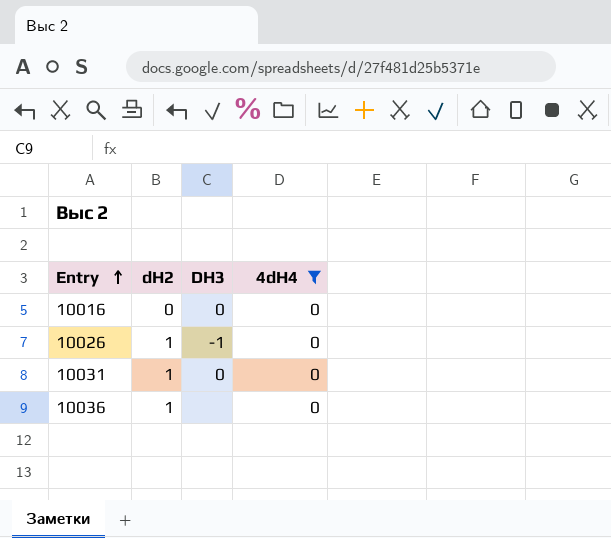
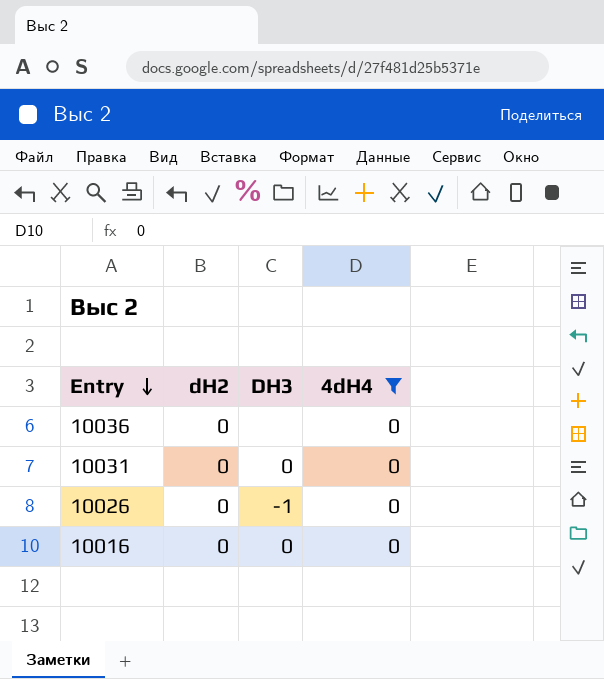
row order: Entry ascending -> Entry descending
10036 | dH2: 1 -> 0
10031 | dH2: 1 -> 0
10026 | dH2: 1 -> 0

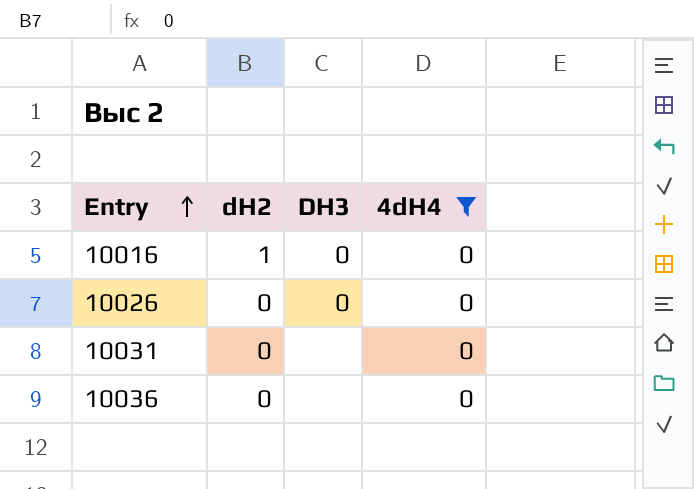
row order: Entry descending -> Entry ascending
10016 | dH2: 0 -> 1
10026 | DH3: -1 -> 0
10031 | DH3: 0 -> none

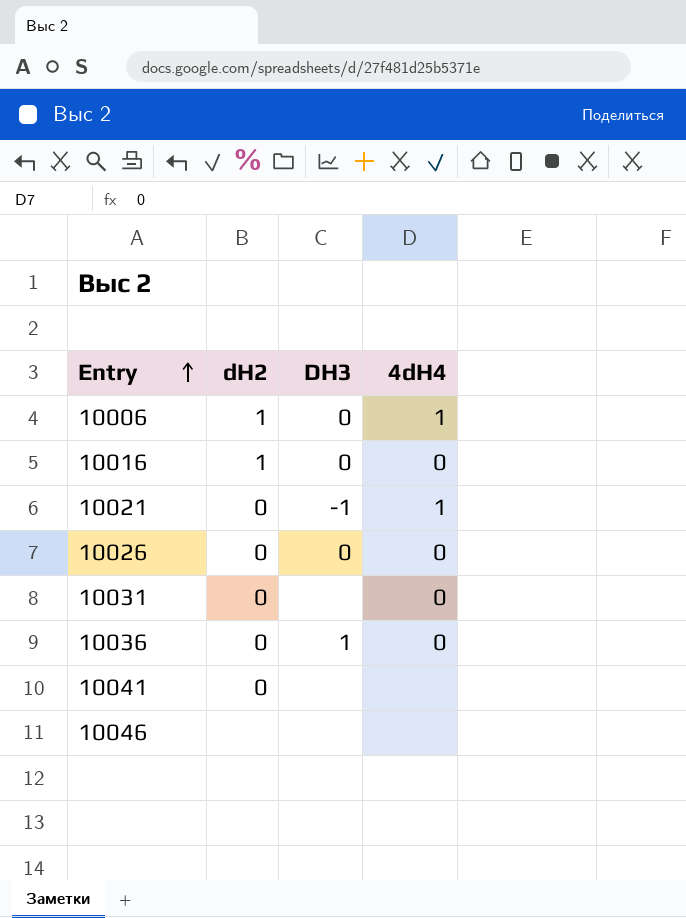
filter: 4dH4 = 0 -> none
10036 | DH3: none -> 1

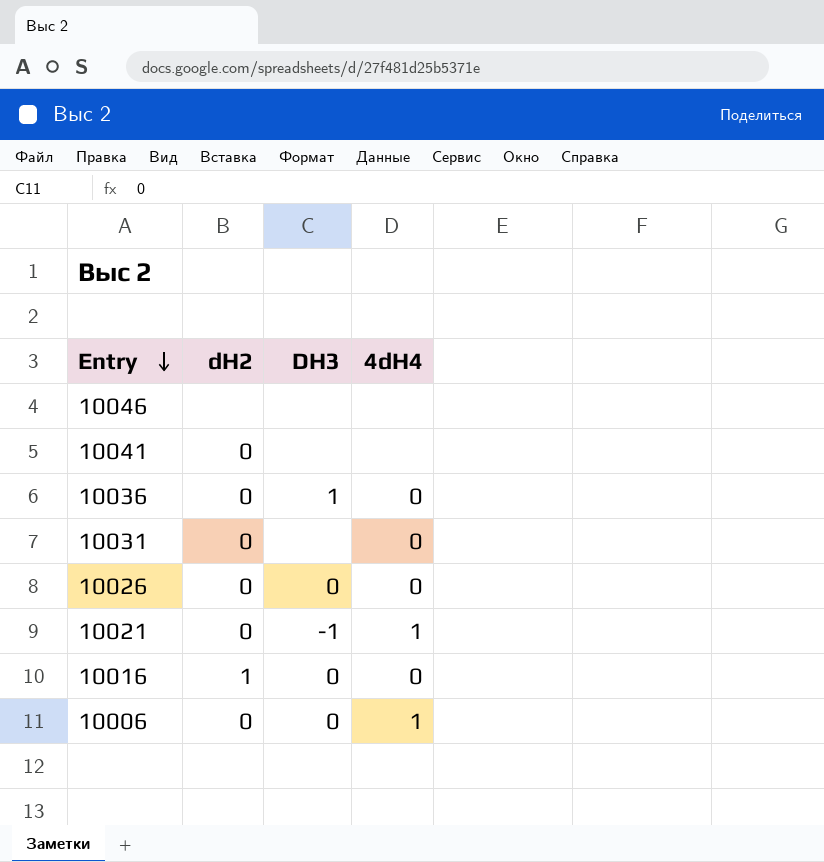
row order: Entry ascending -> Entry descending
10006 | dH2: 1 -> 0

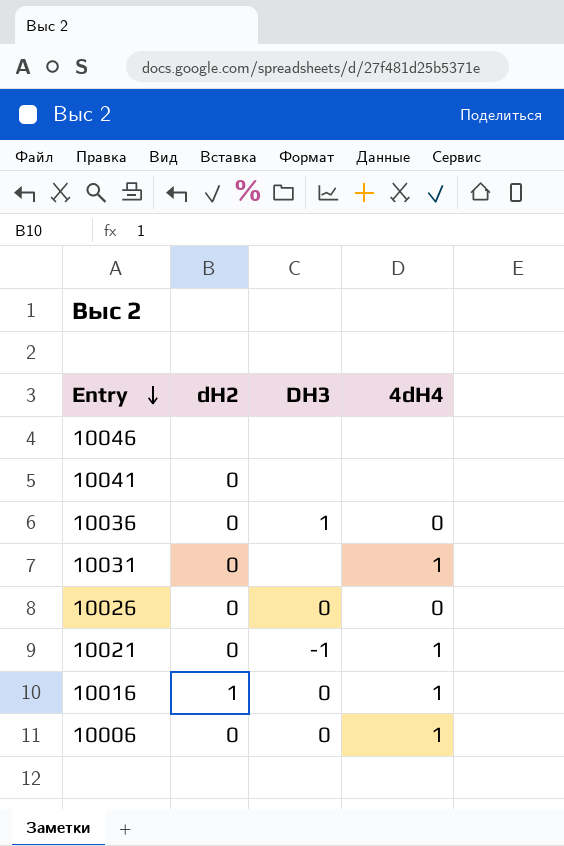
10031 | 4dH4: 0 -> 1
10016 | 4dH4: 0 -> 1

